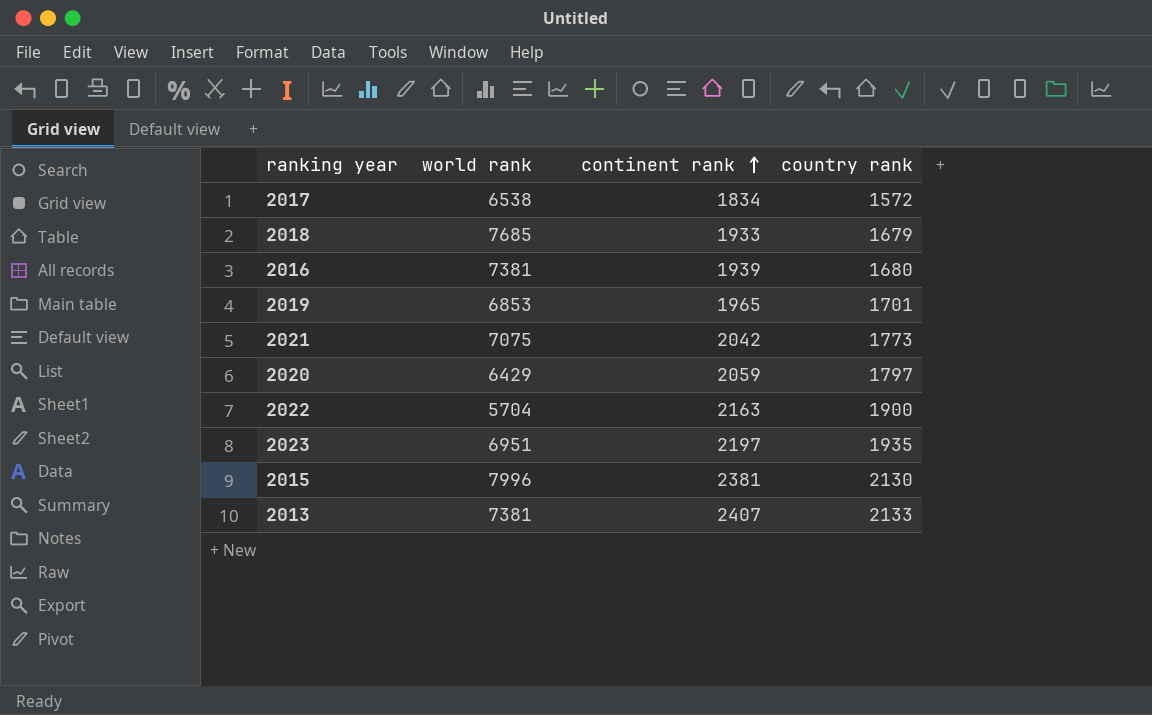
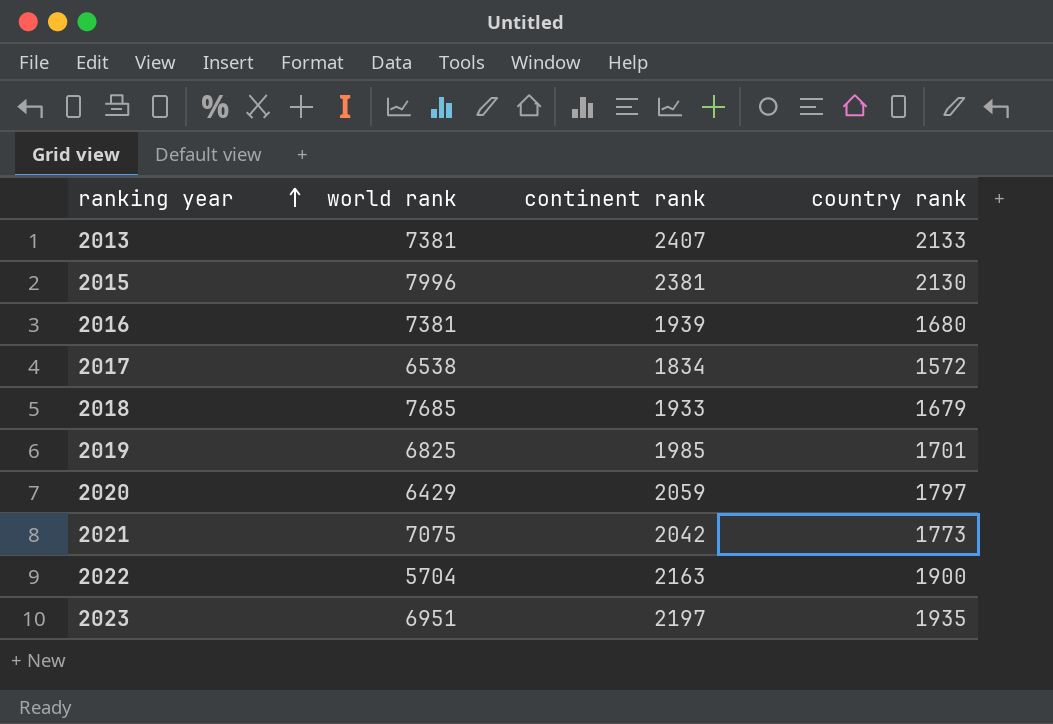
row order: continent rank ascending -> ranking year ascending
2019 | world rank: 6853 -> 6825
2019 | continent rank: 1965 -> 1985

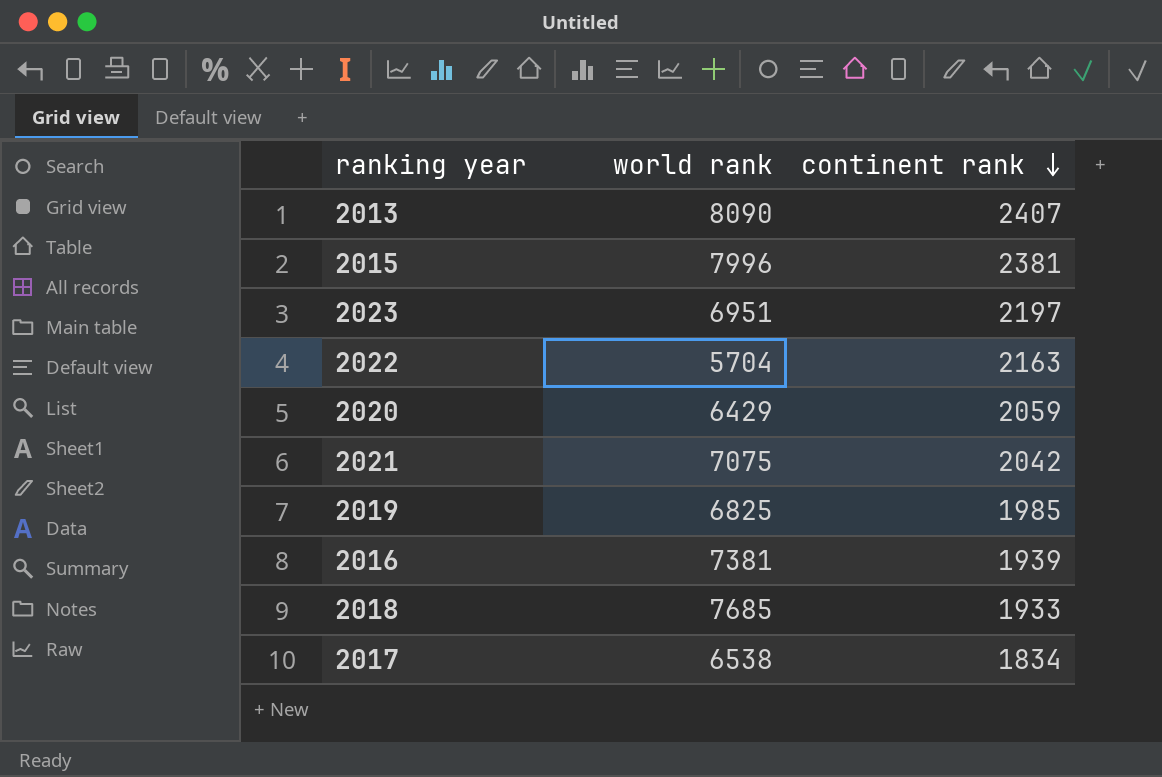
row order: ranking year ascending -> continent rank descending
column country rank | position: 4 -> none
2013 | world rank: 7381 -> 8090

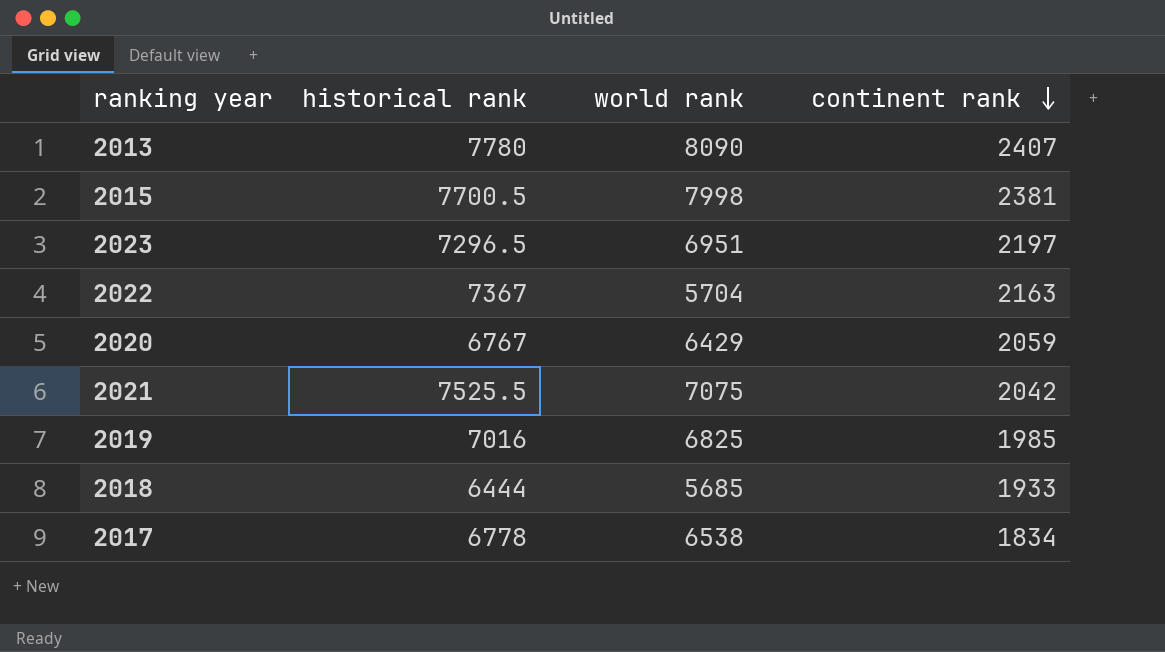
column historical rank | position: none -> 2
row 2016: 7381 | 1939 -> none
2015 | world rank: 7996 -> 7998
2018 | world rank: 7685 -> 5685

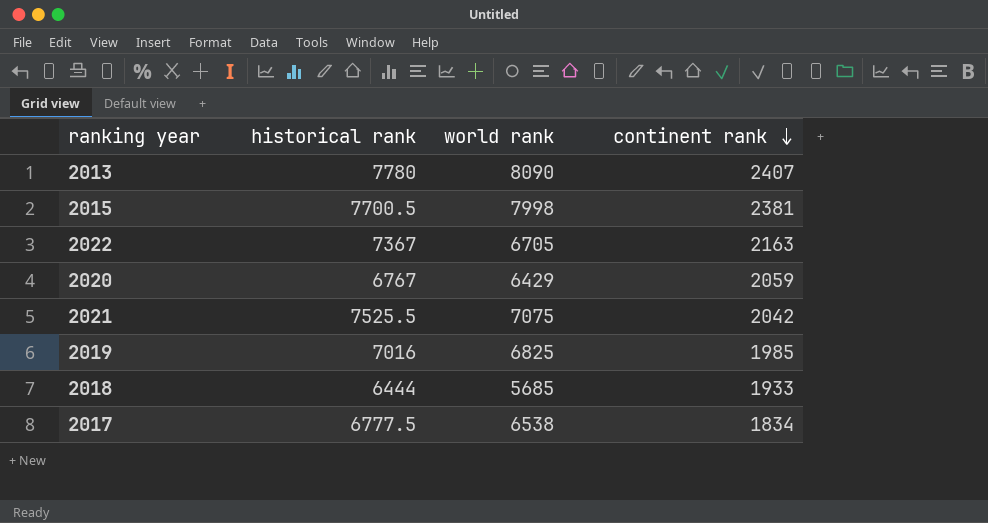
row 2023: 7296.5 | 6951 | 2197 -> none
2022 | world rank: 5704 -> 6705
2017 | historical rank: 6778 -> 6777.5

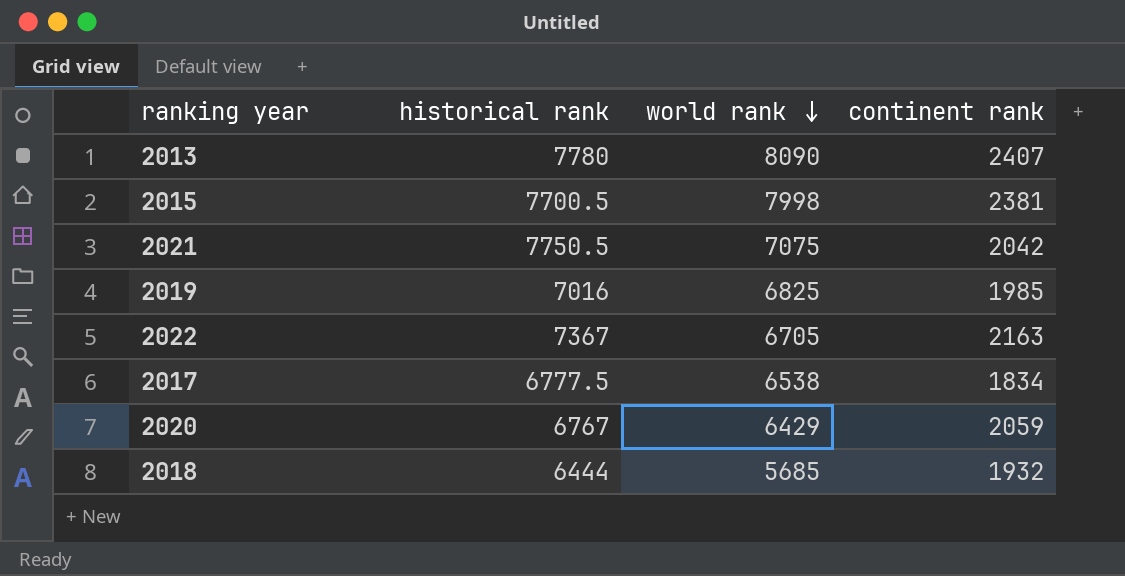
row order: continent rank descending -> world rank descending
2021 | historical rank: 7525.5 -> 7750.5
2018 | continent rank: 1933 -> 1932

